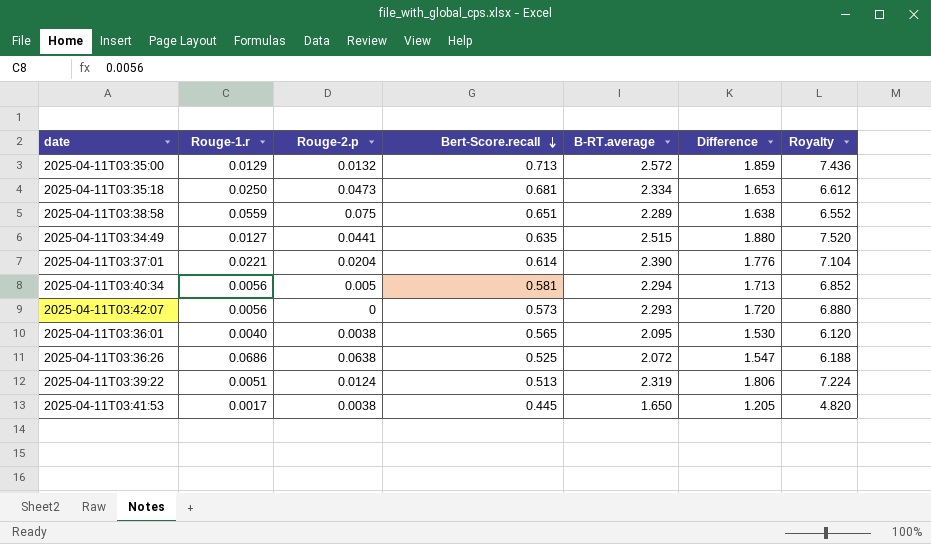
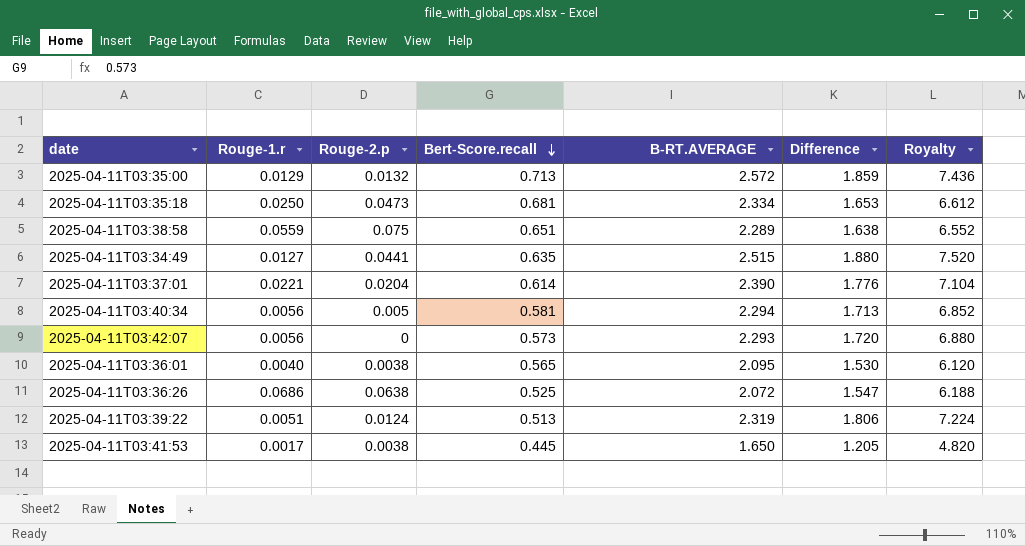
column name: B-RT.average -> B-RT.AVERAGE

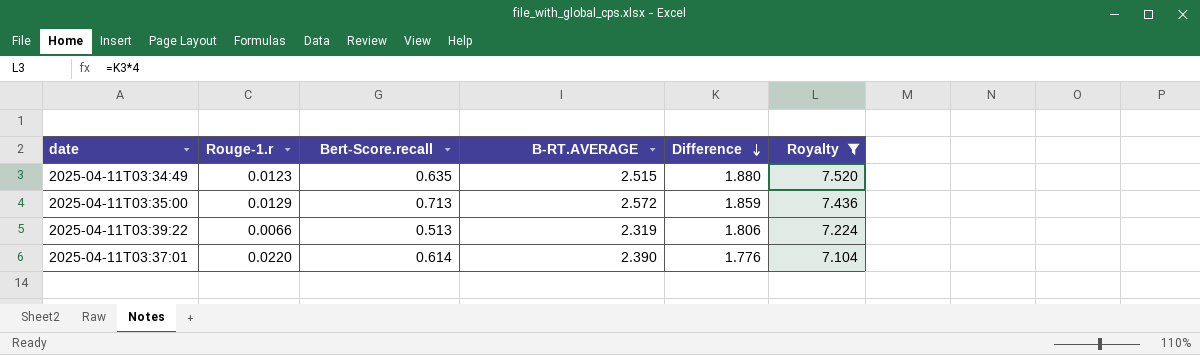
filter: none -> Royalty >= 7.104
row order: Bert-Score.recall descending -> Difference descending
column Rouge-2.p | position: 3 -> none
2025-04-11T03:34:49 | Rouge-1.r: 0.0127 -> 0.0123
2025-04-11T03:39:22 | Rouge-1.r: 0.0051 -> 0.0066
2025-04-11T03:37:01 | Rouge-1.r: 0.0221 -> 0.0220

